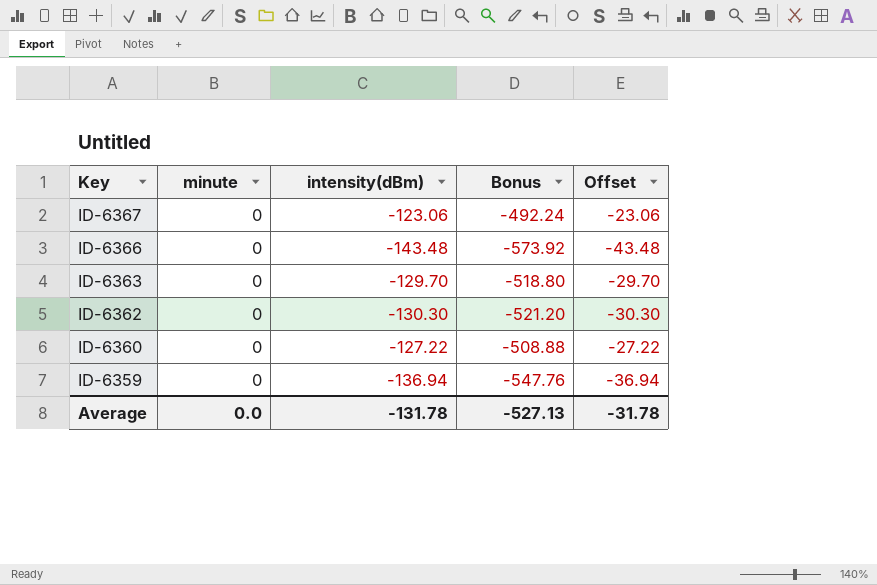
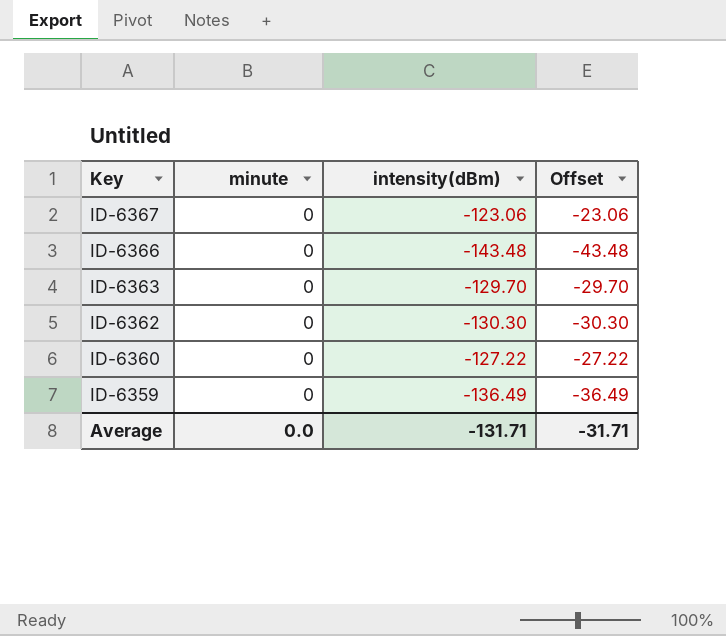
column Bonus | formula: [intensity(dBm)] * 4 -> none
ID-6359 | intensity(dBm): -136.94 -> -136.49
ID-6359 | Offset: -36.94 -> -36.49
Average | intensity(dBm): -131.78 -> -131.71
Average | Offset: -31.78 -> -31.71

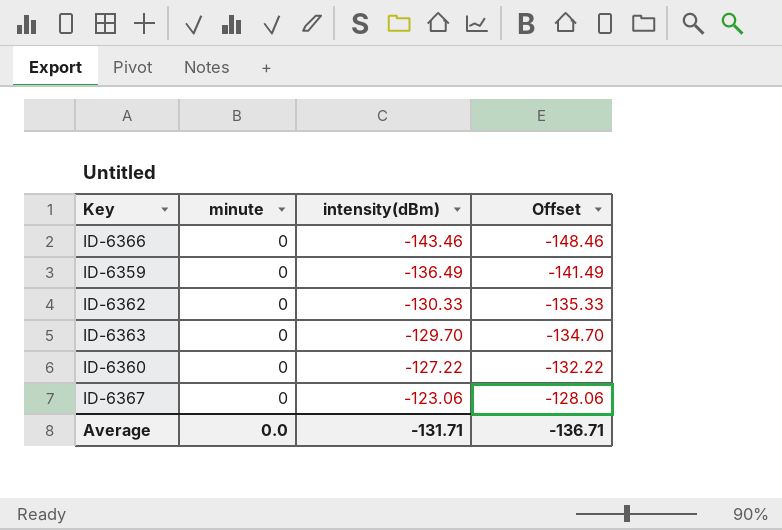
row order: Key descending -> intensity(dBm) ascending
column Offset | formula: [intensity(dBm)] + 100 -> [intensity(dBm)] - 5
ID-6366 | intensity(dBm): -143.48 -> -143.46
ID-6362 | intensity(dBm): -130.30 -> -130.33
Average | Offset: -31.71 -> -136.71

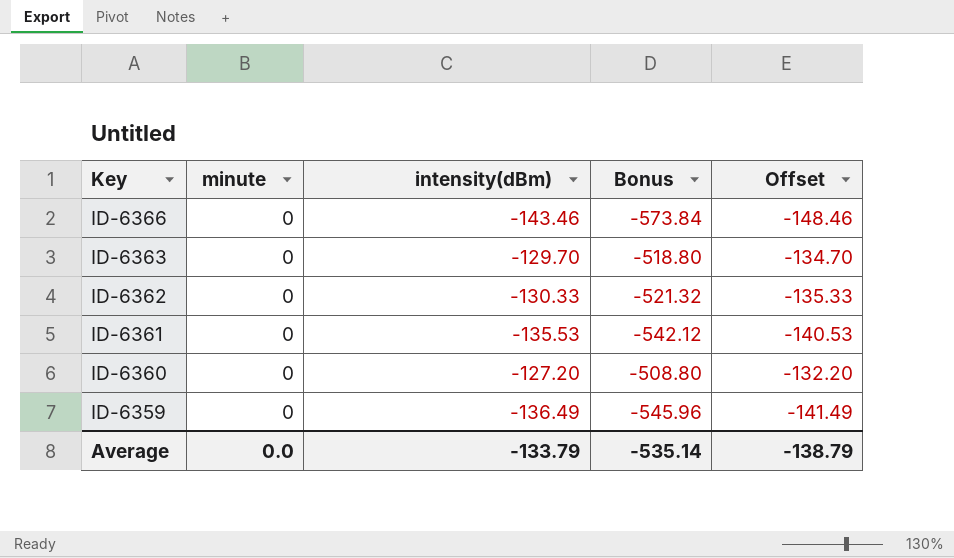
row order: intensity(dBm) ascending -> Key descending
column Bonus | formula: none -> [intensity(dBm)] * 4
row ID-6367: 0 | -123.06 | -128.06 -> none
row ID-6361: none -> 0 | -135.53 | -542.12 | -140.53
ID-6360 | intensity(dBm): -127.22 -> -127.20
ID-6360 | Offset: -132.22 -> -132.20
Average | intensity(dBm): -131.71 -> -133.79
Average | Offset: -136.71 -> -138.79

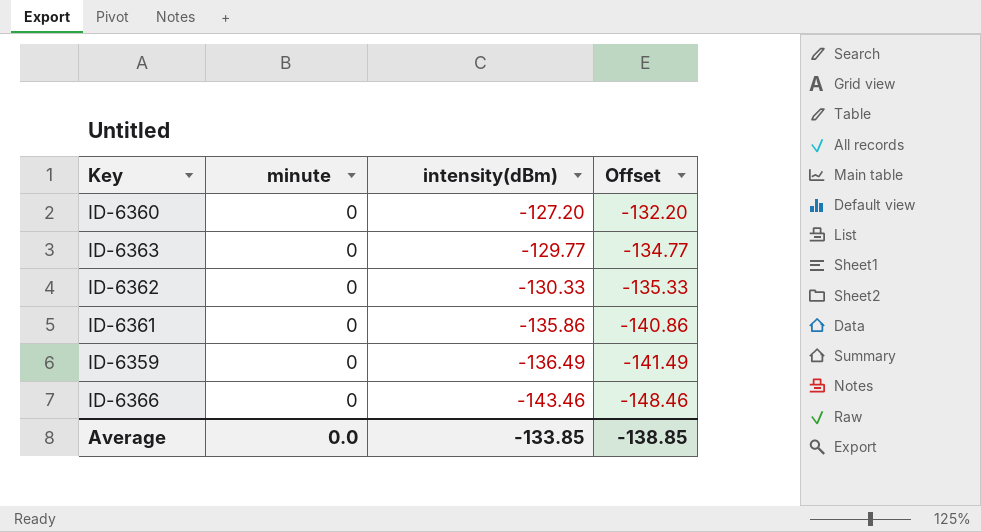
row order: Key descending -> intensity(dBm) descending
column Bonus | formula: [intensity(dBm)] * 4 -> none
ID-6363 | intensity(dBm): -129.70 -> -129.77
ID-6363 | Offset: -134.70 -> -134.77
ID-6361 | intensity(dBm): -135.53 -> -135.86
ID-6361 | Offset: -140.53 -> -140.86
Average | intensity(dBm): -133.79 -> -133.85
Average | Offset: -138.79 -> -138.85

